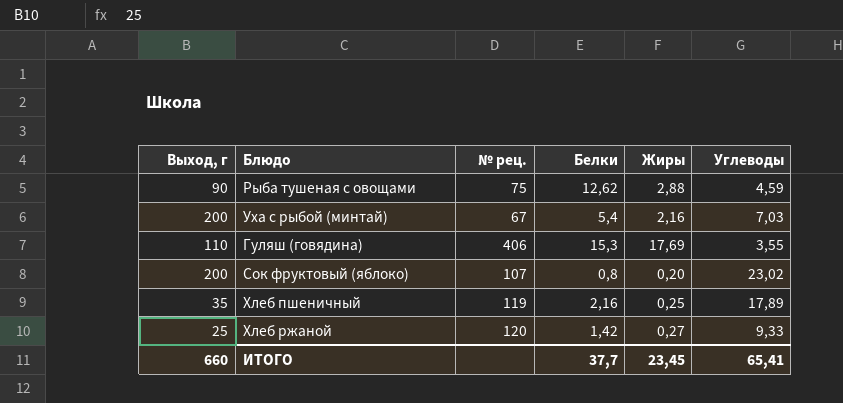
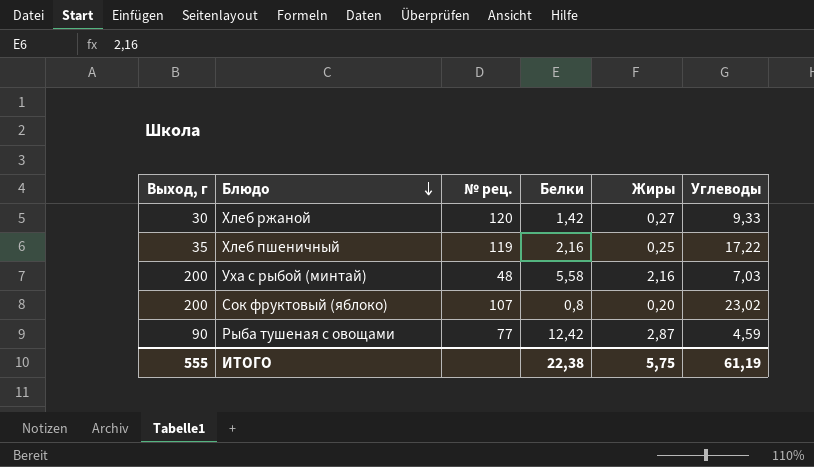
row order: none -> Блюдо descending
row Гуляш (говядина): 110 | 406 | 15,3 | 17,69 | 3,55 -> none
Хлеб ржаной | Выход, г: 25 -> 30
Хлеб пшеничный | Углеводы: 17,89 -> 17,22
Уха с рыбой (минтай) | № рец.: 67 -> 48
Уха с рыбой (минтай) | Белки: 5,4 -> 5,58
Рыба тушеная с овощами | № рец.: 75 -> 77
Рыба тушеная с овощами | Белки: 12,62 -> 12,42
Рыба тушеная с овощами | Жиры: 2,88 -> 2,87
ИТОГО | Выход, г: 660 -> 555
ИТОГО | Белки: 37,7 -> 22,38
ИТОГО | Жиры: 23,45 -> 5,75
ИТОГО | Углеводы: 65,41 -> 61,19

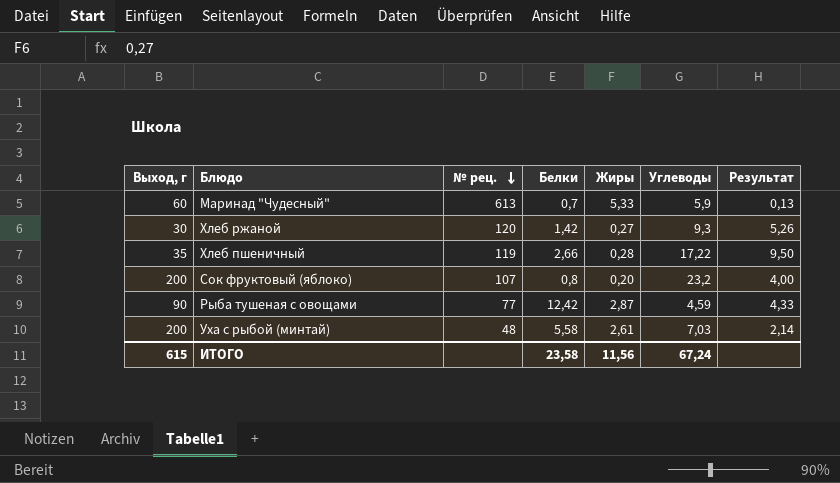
row order: Блюдо descending -> № рец. descending
column Результат | formula: none -> [Белки] / [Жиры]
row Маринад "Чудесный": none -> 60 | 613 | 0,7 | 5,33 | 5,9 | 0,13
Хлеб ржаной | Углеводы: 9,33 -> 9,3
Хлеб пшеничный | Белки: 2,16 -> 2,66
Хлеб пшеничный | Жиры: 0,25 -> 0,28
Сок фруктовый (яблоко) | Углеводы: 23,02 -> 23,2
Уха с рыбой (минтай) | Жиры: 2,16 -> 2,61
ИТОГО | Выход, г: 555 -> 615
ИТОГО | Белки: 22,38 -> 23,58
ИТОГО | Жиры: 5,75 -> 11,56
ИТОГО | Углеводы: 61,19 -> 67,24

